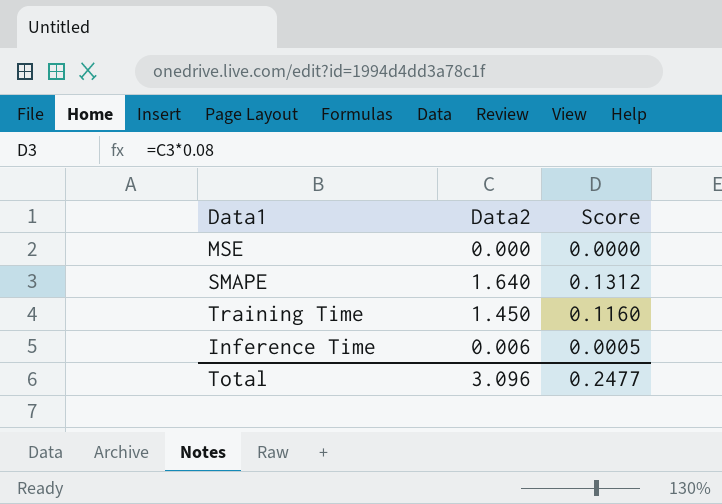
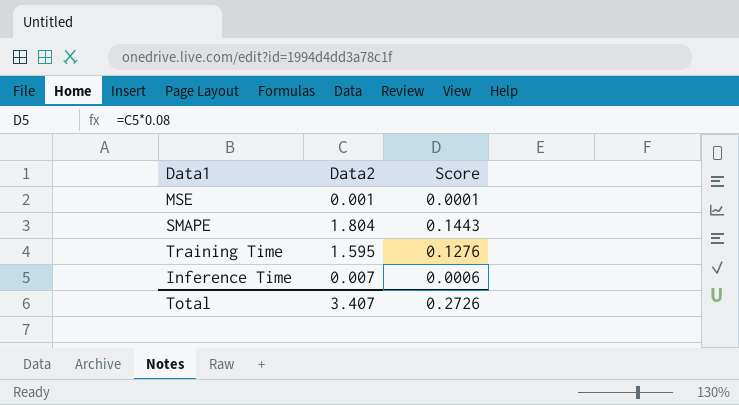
MSE | Data2: 0.000 -> 0.001
MSE | Score: 0.0000 -> 0.0001
SMAPE | Data2: 1.640 -> 1.804
SMAPE | Score: 0.1312 -> 0.1443
Training Time | Data2: 1.450 -> 1.595
Training Time | Score: 0.1160 -> 0.1276
Inference Time | Data2: 0.006 -> 0.007
Inference Time | Score: 0.0005 -> 0.0006
Total | Data2: 3.096 -> 3.407
Total | Score: 0.2477 -> 0.2726

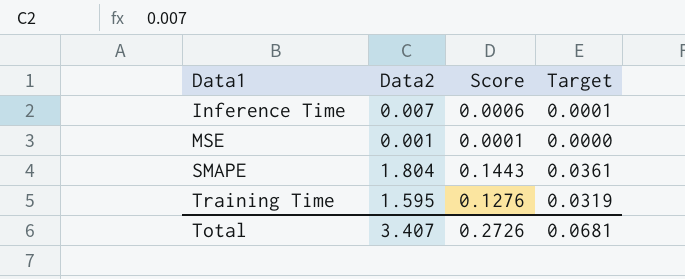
row order: none -> Data1 ascending
column Target | formula: none -> [Data2] * 0.02

